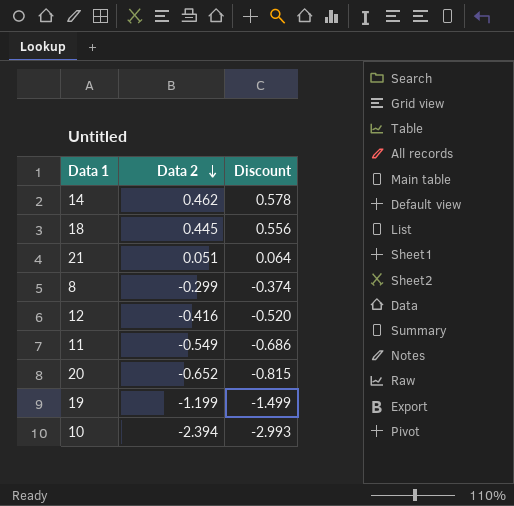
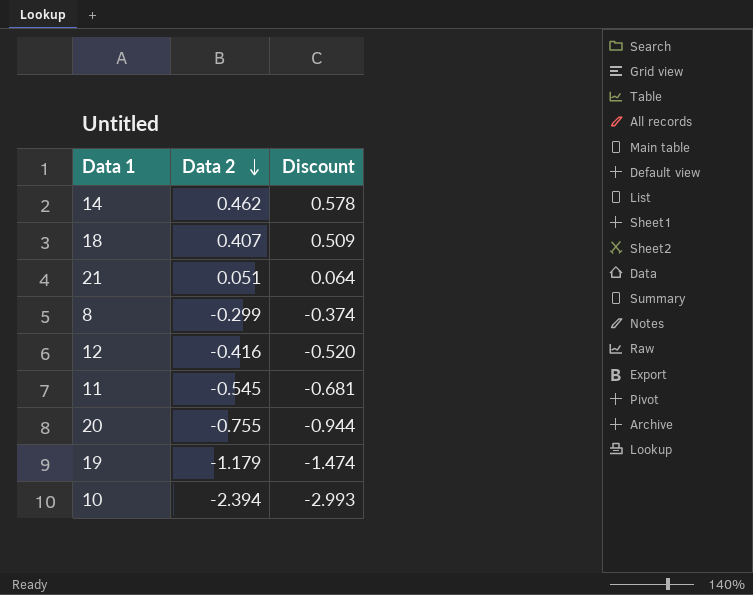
18 | Data 2: 0.445 -> 0.407
18 | Discount: 0.556 -> 0.509
11 | Data 2: -0.549 -> -0.545
11 | Discount: -0.686 -> -0.681
20 | Data 2: -0.652 -> -0.755
20 | Discount: -0.815 -> -0.944
19 | Data 2: -1.199 -> -1.179
19 | Discount: -1.499 -> -1.474

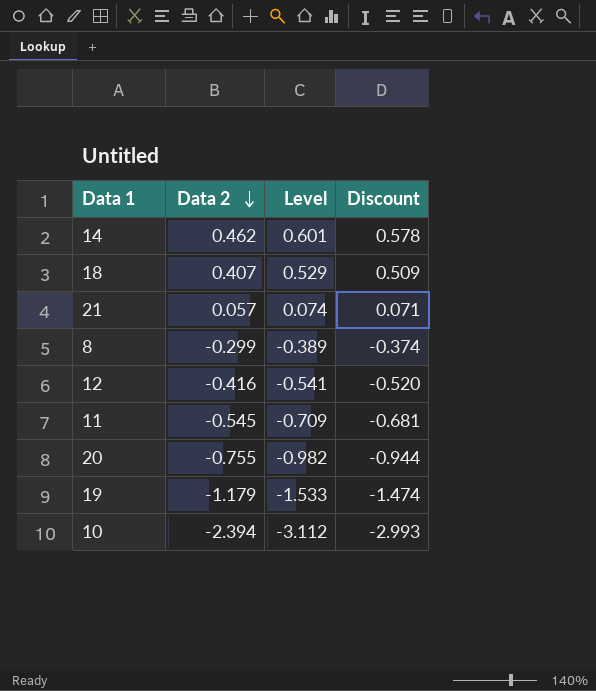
column Level | formula: none -> [Data 2] * 1.3
21 | Data 2: 0.051 -> 0.057
21 | Discount: 0.064 -> 0.071

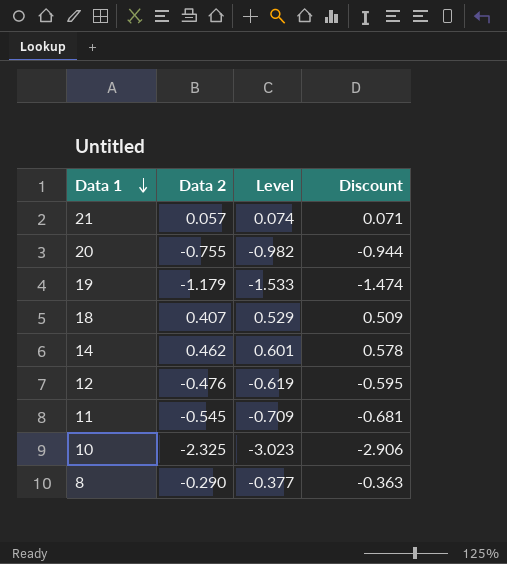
row order: Data 2 descending -> Data 1 descending
12 | Data 2: -0.416 -> -0.476
12 | Level: -0.541 -> -0.619
12 | Discount: -0.520 -> -0.595
10 | Data 2: -2.394 -> -2.325
10 | Level: -3.112 -> -3.023
10 | Discount: -2.993 -> -2.906
8 | Data 2: -0.299 -> -0.290
8 | Level: -0.389 -> -0.377
8 | Discount: -0.374 -> -0.363

